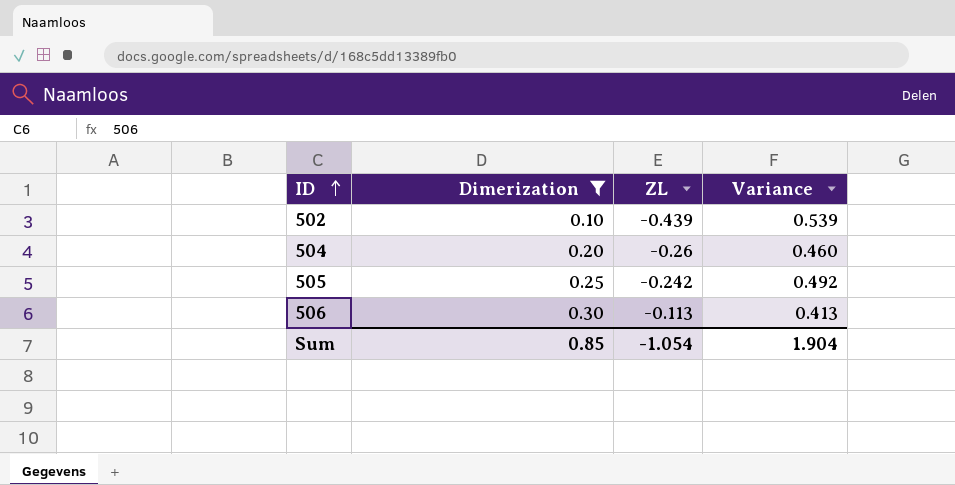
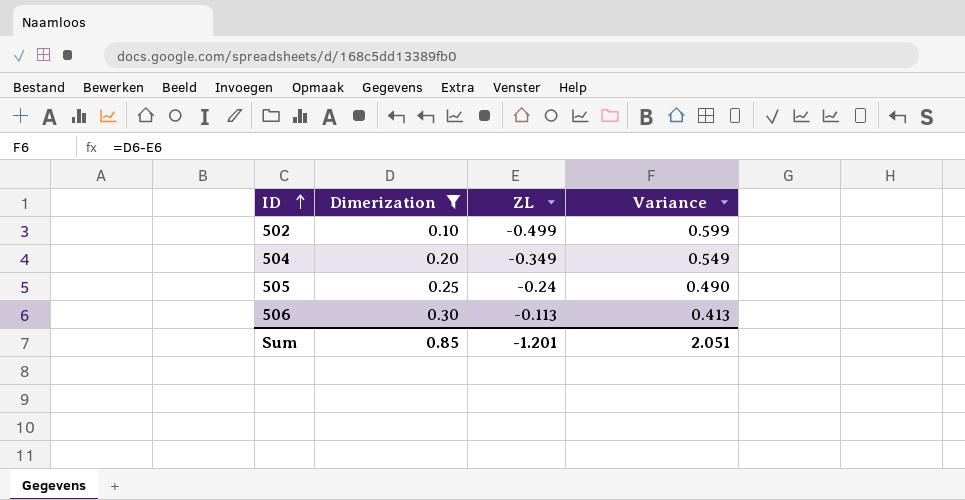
502 | ZL: -0.439 -> -0.499
502 | Variance: 0.539 -> 0.599
504 | ZL: -0.26 -> -0.349
504 | Variance: 0.460 -> 0.549
505 | ZL: -0.242 -> -0.24
505 | Variance: 0.492 -> 0.490
Sum | ZL: -1.054 -> -1.201
Sum | Variance: 1.904 -> 2.051

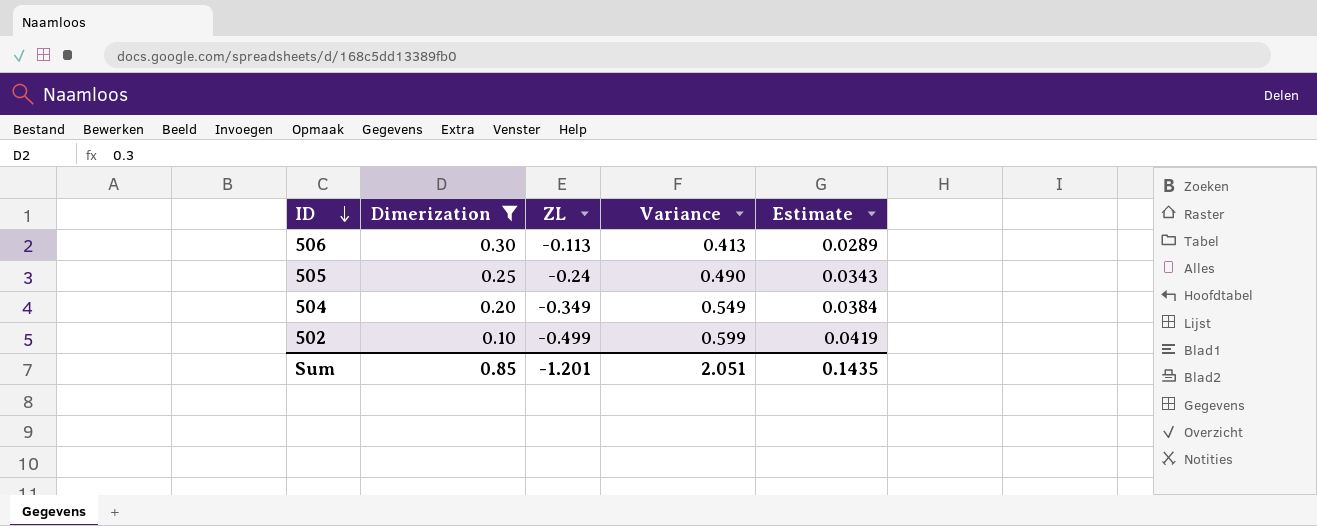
row order: ID ascending -> ID descending
column Estimate | formula: none -> [Variance] * 0.07

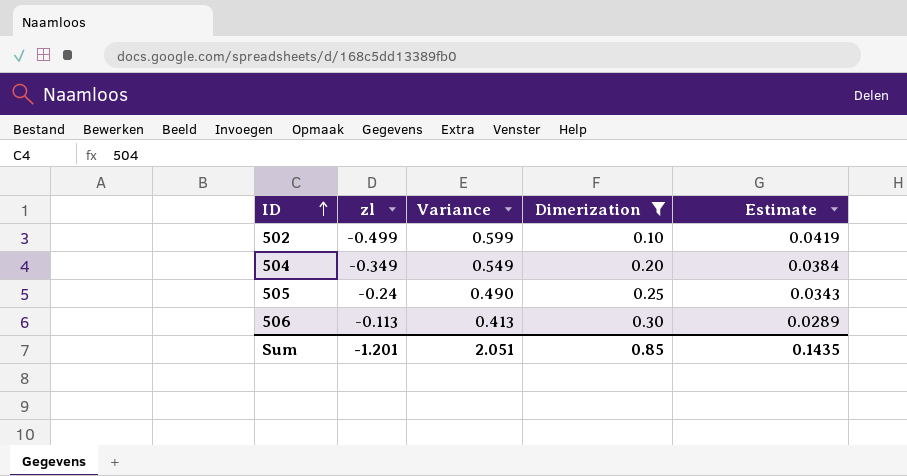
row order: ID descending -> ID ascending
column name: ZL -> zl
column Dimerization | position: 2 -> 4

